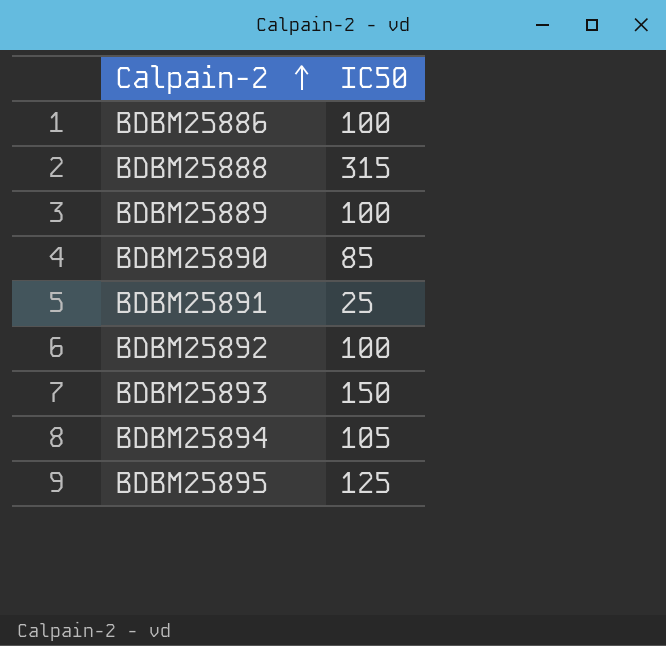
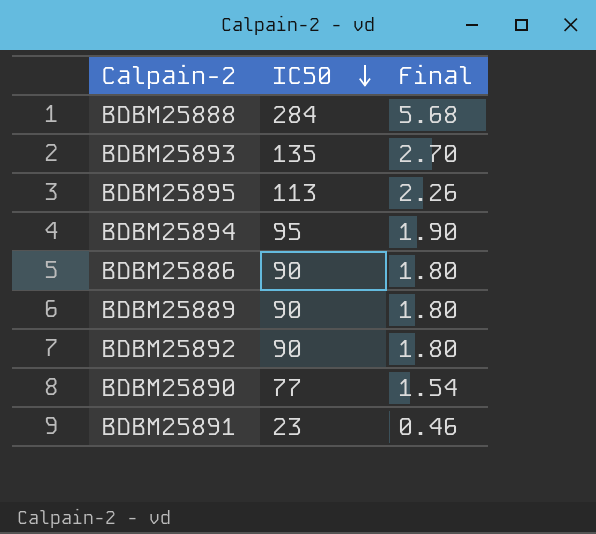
row order: Calpain-2 ascending -> IC50 descending
column Final | formula: none -> [IC50] * 0.02
BDBM25888 | IC50: 315 -> 284
BDBM25893 | IC50: 150 -> 135
BDBM25895 | IC50: 125 -> 113
BDBM25894 | IC50: 105 -> 95
BDBM25886 | IC50: 100 -> 90
BDBM25889 | IC50: 100 -> 90
BDBM25892 | IC50: 100 -> 90
BDBM25890 | IC50: 85 -> 77
BDBM25891 | IC50: 25 -> 23

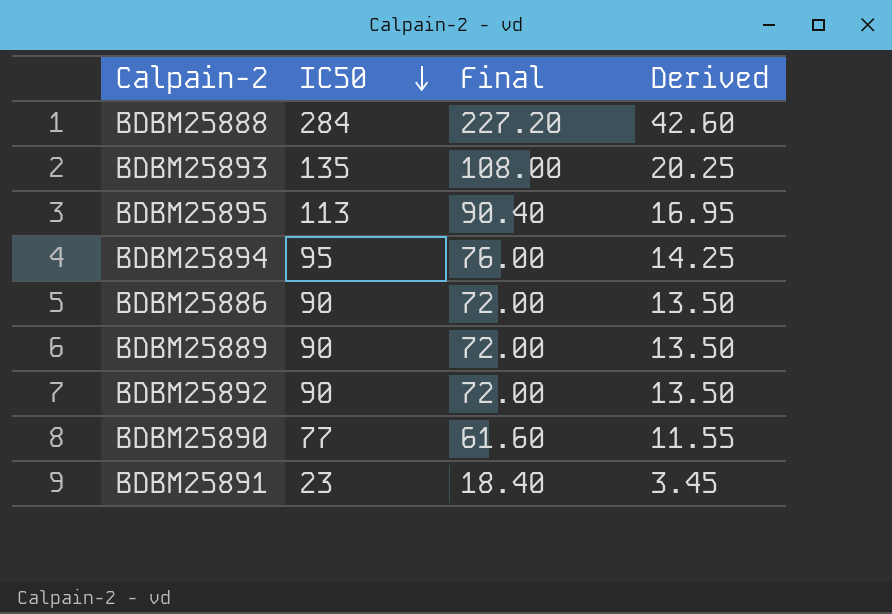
column Final | formula: [IC50] * 0.02 -> [IC50] * 0.8
column Derived | formula: none -> [IC50] * 0.15

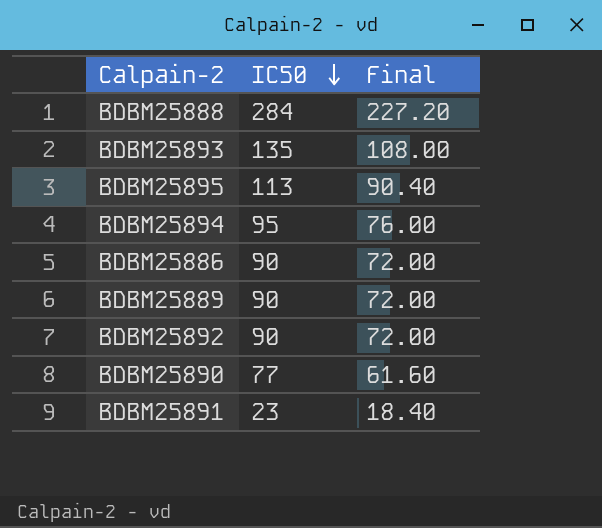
column Derived | formula: [IC50] * 0.15 -> none

